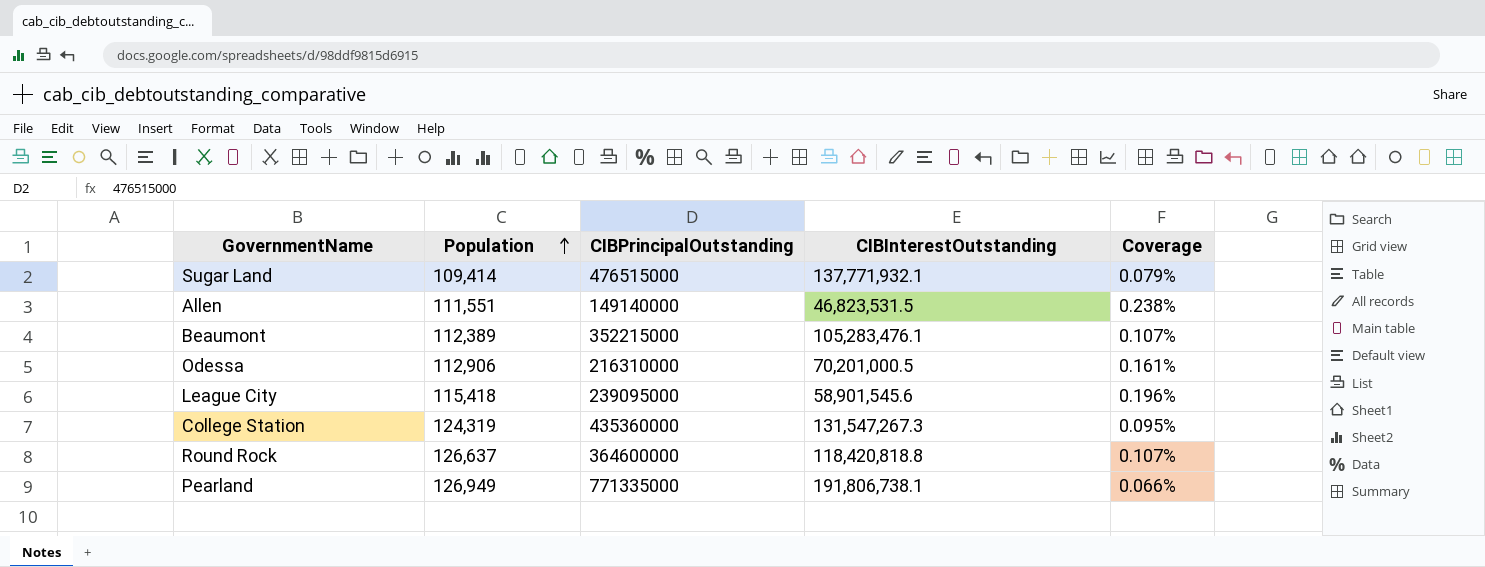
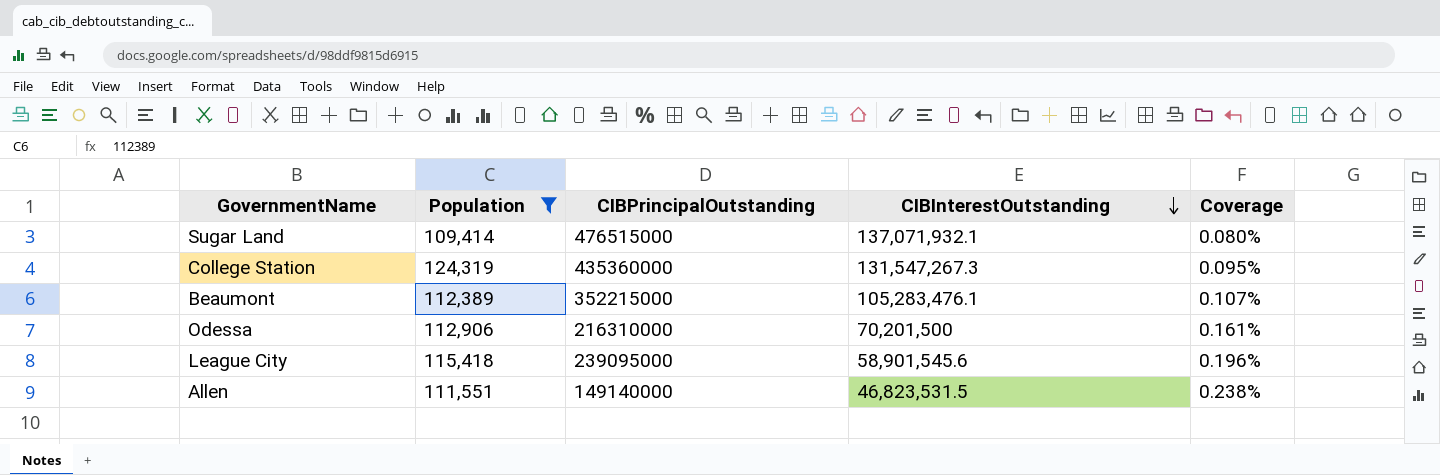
filter: none -> Population <= 124,319
row order: Population ascending -> CIBInterestOutstanding descending
Sugar Land | CIBInterestOutstanding: 137,771,932.1 -> 137,071,932.1
Sugar Land | Coverage: 0.079% -> 0.080%
Odessa | CIBInterestOutstanding: 70,201,000.5 -> 70,201,500

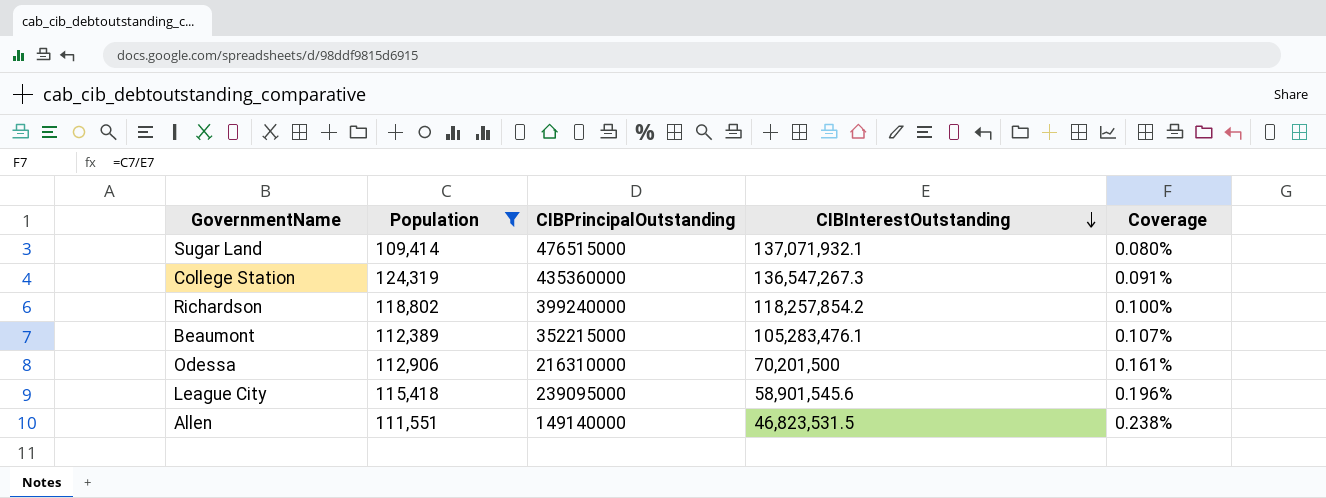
College Station | CIBInterestOutstanding: 131,547,267.3 -> 136,547,267.3
College Station | Coverage: 0.095% -> 0.091%
row Richardson: none -> 118,802 | 399240000 | 118,257,854.2 | 0.100%

